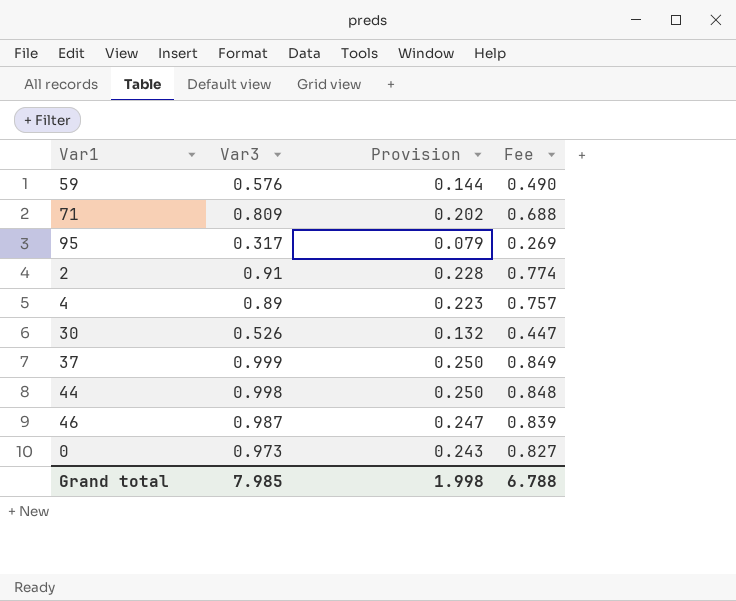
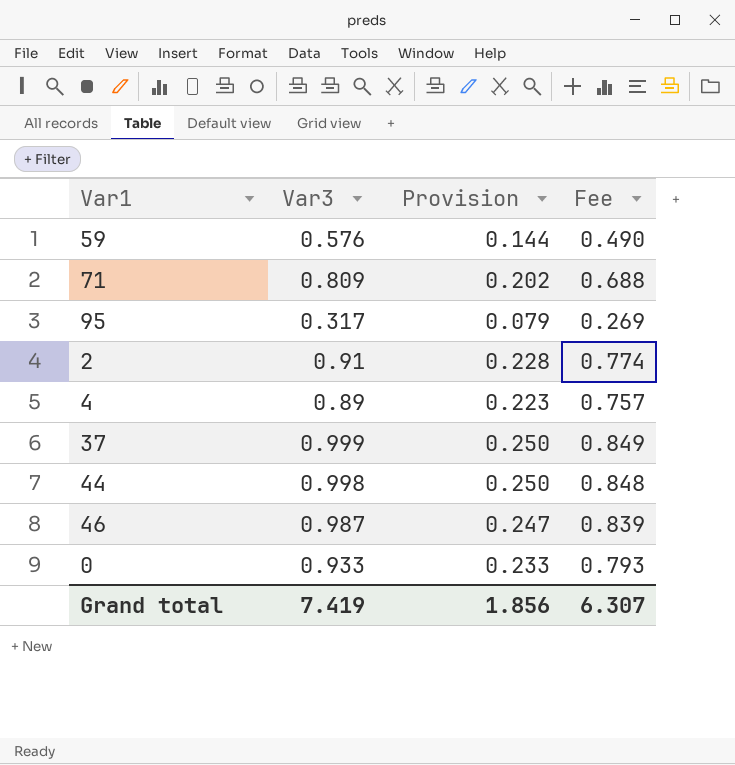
row 30: 0.526 | 0.132 | 0.447 -> none
0 | Var3: 0.973 -> 0.933
0 | Provision: 0.243 -> 0.233
0 | Fee: 0.827 -> 0.793
Grand total | Var3: 7.985 -> 7.419
Grand total | Provision: 1.998 -> 1.856
Grand total | Fee: 6.788 -> 6.307

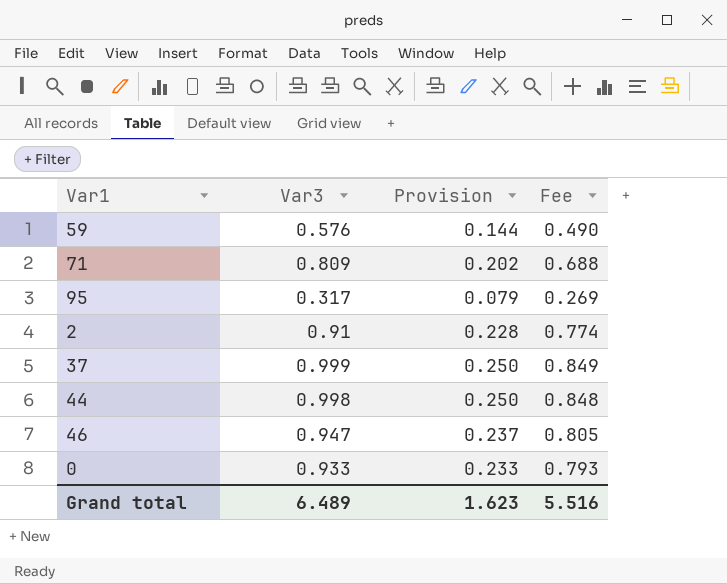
row 4: 0.89 | 0.223 | 0.757 -> none
46 | Var3: 0.987 -> 0.947
46 | Provision: 0.247 -> 0.237
46 | Fee: 0.839 -> 0.805
Grand total | Var3: 7.419 -> 6.489
Grand total | Provision: 1.856 -> 1.623
Grand total | Fee: 6.307 -> 5.516

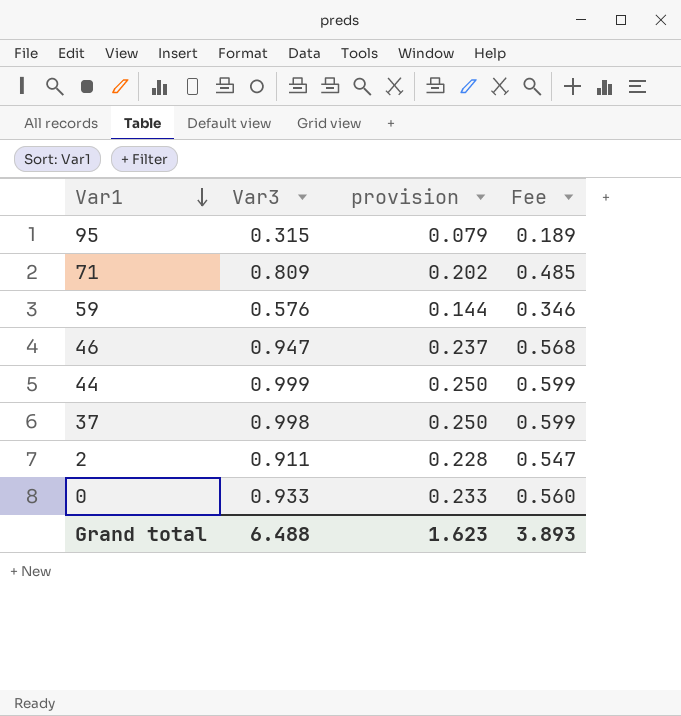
row order: none -> Var1 descending
column name: Provision -> provision
column Fee | formula: [Var3] * 0.85 -> [Var3] * 0.6
95 | Var3: 0.317 -> 0.315
44 | Var3: 0.998 -> 0.999
37 | Var3: 0.999 -> 0.998
2 | Var3: 0.91 -> 0.911
Grand total | Var3: 6.489 -> 6.488
Grand total | Fee: 5.516 -> 3.893

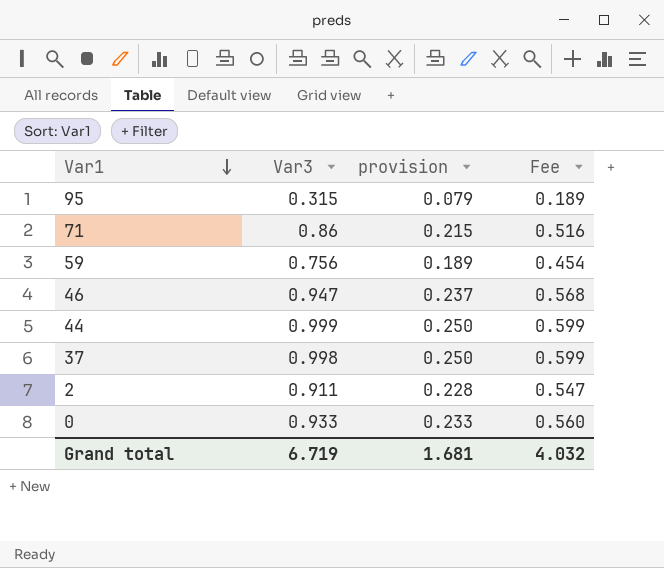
71 | Var3: 0.809 -> 0.86
71 | provision: 0.202 -> 0.215
71 | Fee: 0.485 -> 0.516
59 | Var3: 0.576 -> 0.756
59 | provision: 0.144 -> 0.189
59 | Fee: 0.346 -> 0.454
Grand total | Var3: 6.488 -> 6.719
Grand total | provision: 1.623 -> 1.681
Grand total | Fee: 3.893 -> 4.032

